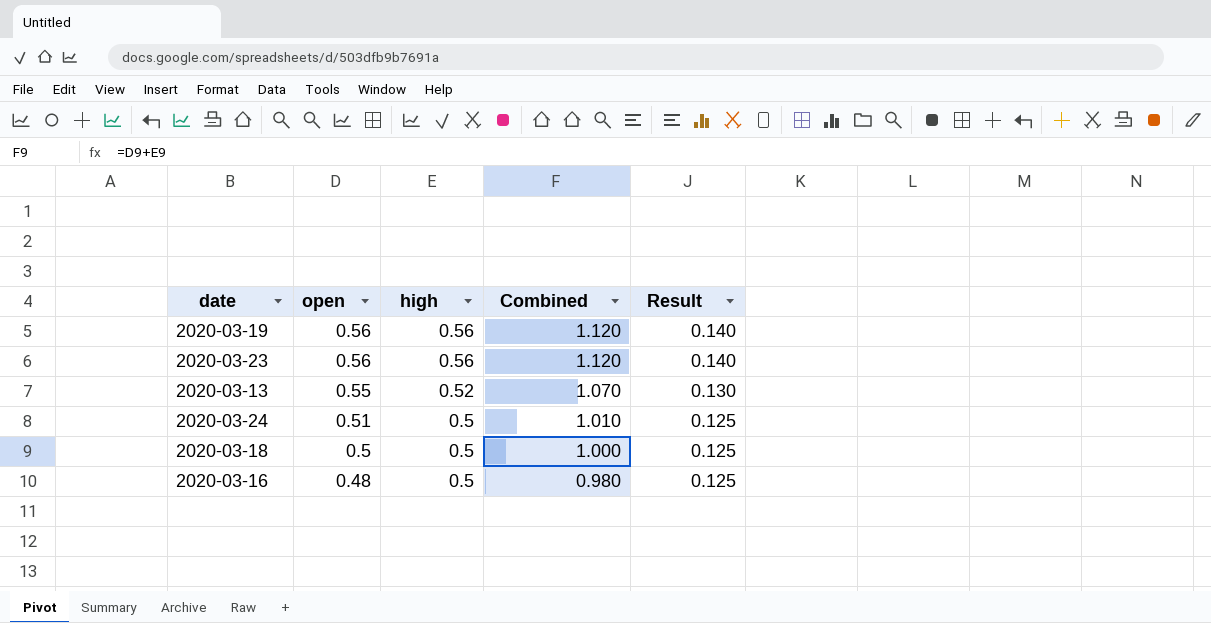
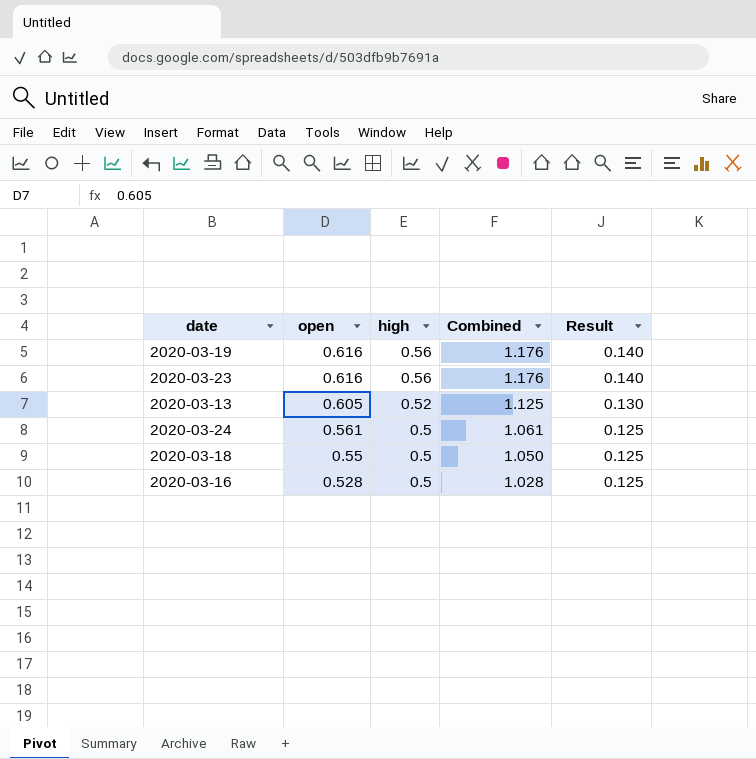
2020-03-19 | open: 0.56 -> 0.616
2020-03-19 | Combined: 1.120 -> 1.176
2020-03-23 | open: 0.56 -> 0.616
2020-03-23 | Combined: 1.120 -> 1.176
2020-03-13 | open: 0.55 -> 0.605
2020-03-13 | Combined: 1.070 -> 1.125
2020-03-24 | open: 0.51 -> 0.561
2020-03-24 | Combined: 1.010 -> 1.061
2020-03-18 | open: 0.5 -> 0.55
2020-03-18 | Combined: 1.000 -> 1.050
2020-03-16 | open: 0.48 -> 0.528
2020-03-16 | Combined: 0.980 -> 1.028

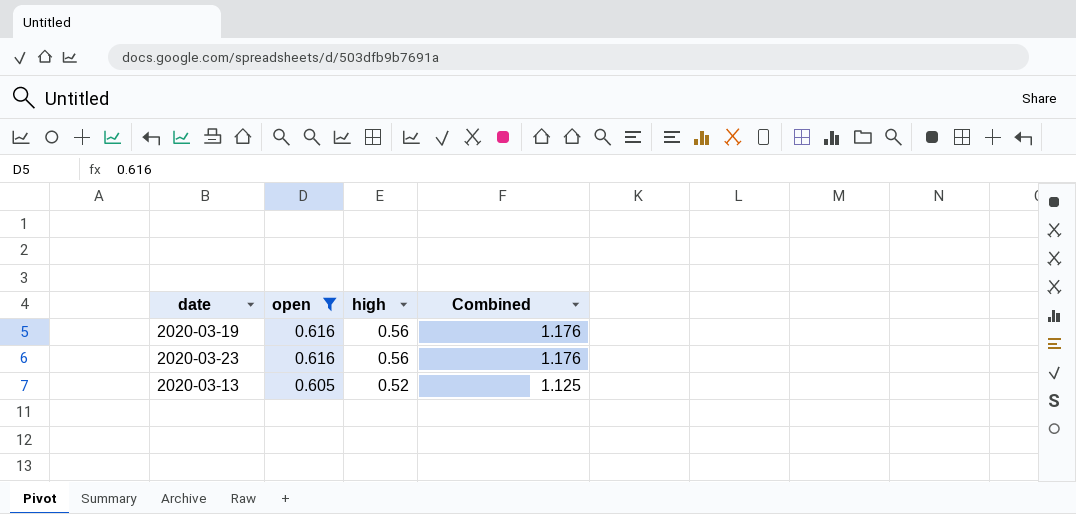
filter: none -> open >= 0.605
column Result | formula: [high] * 0.25 -> none

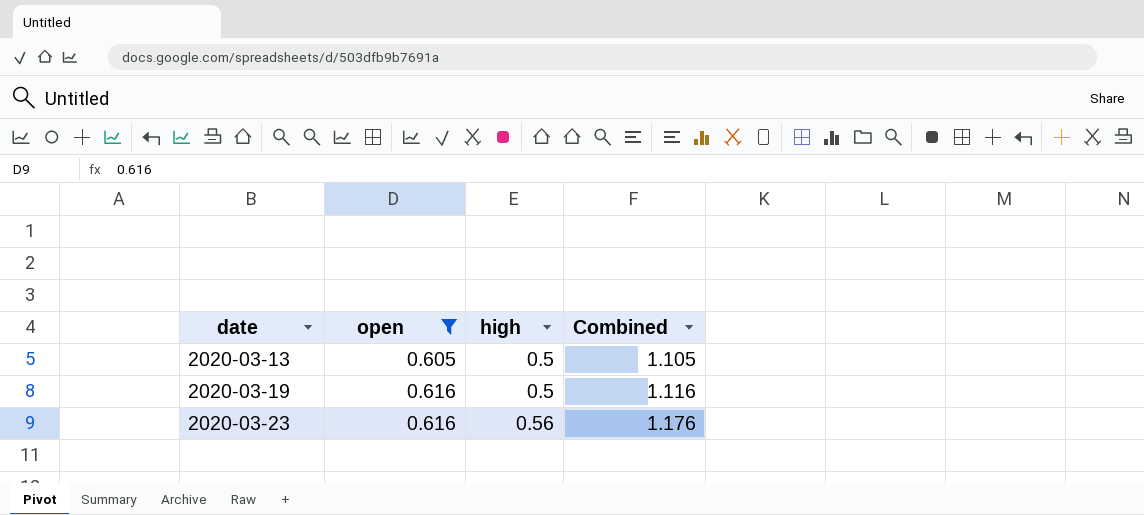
row order: open descending -> date ascending
2020-03-13 | high: 0.52 -> 0.5
2020-03-13 | Combined: 1.125 -> 1.105
2020-03-19 | high: 0.56 -> 0.5
2020-03-19 | Combined: 1.176 -> 1.116

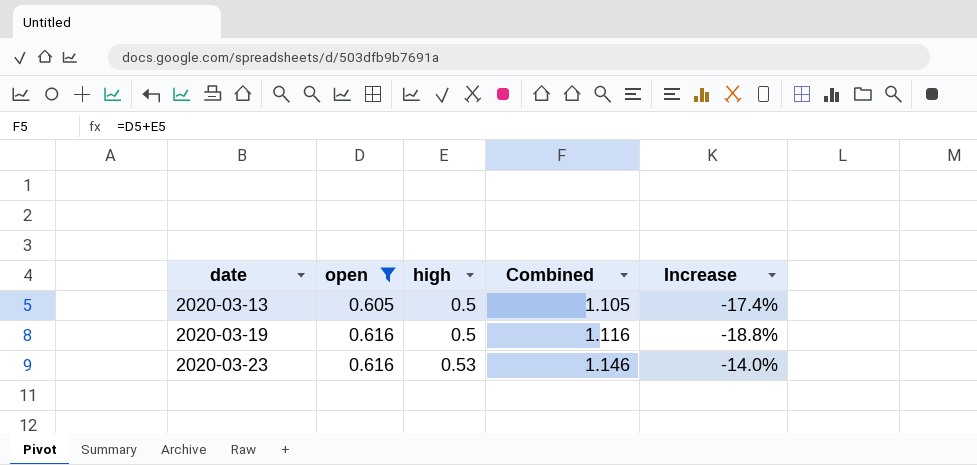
column Increase | formula: none -> ([high] - [open]) / [open]
2020-03-23 | high: 0.56 -> 0.53
2020-03-23 | Combined: 1.176 -> 1.146

